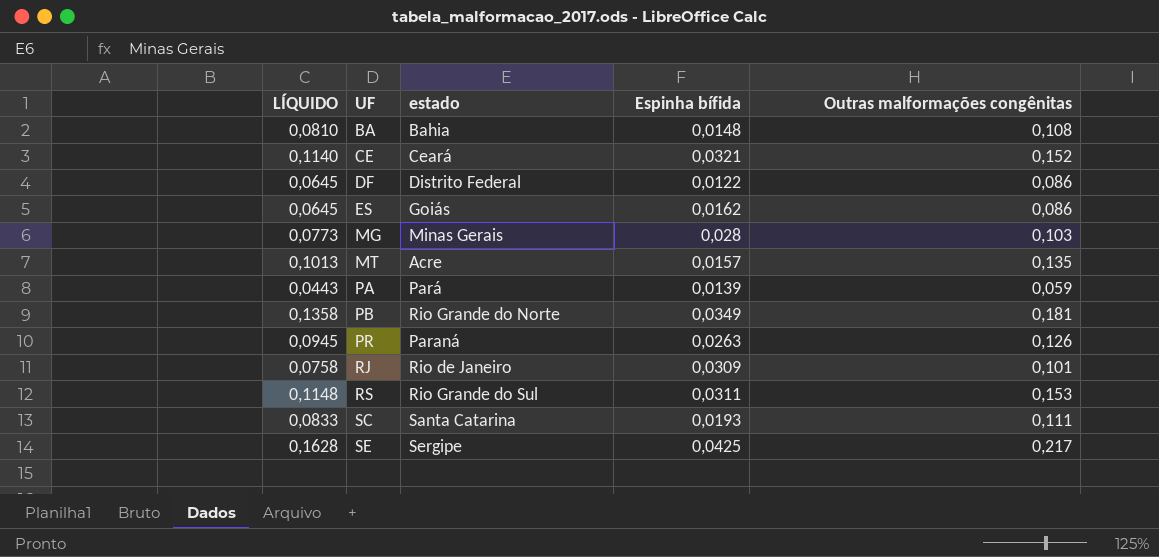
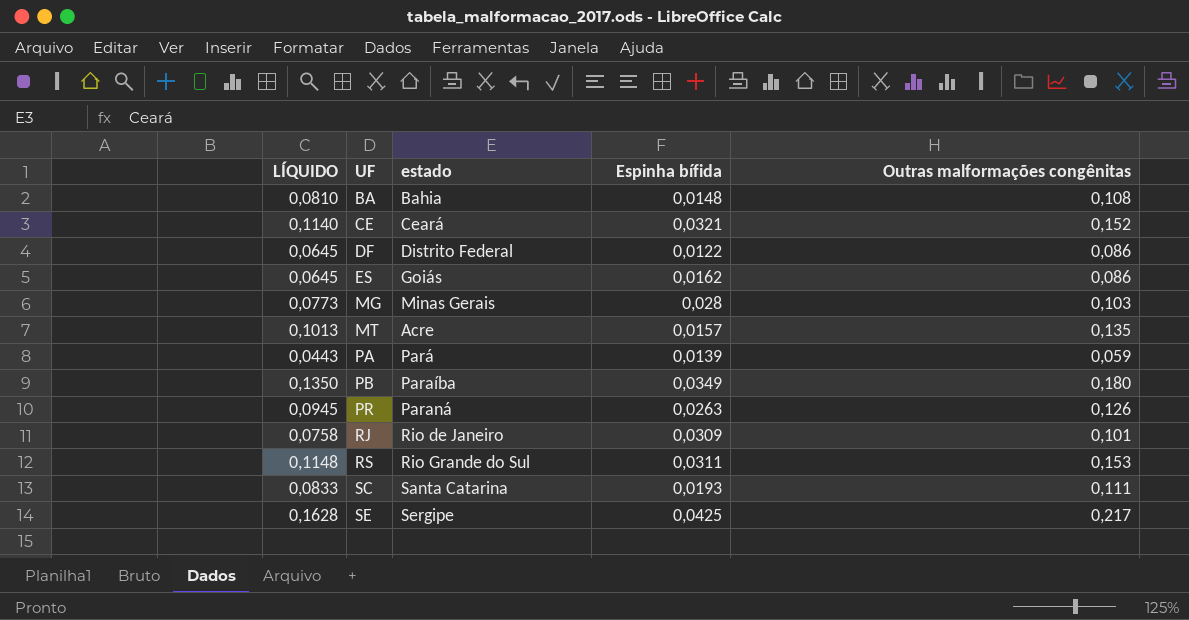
PB | LÍQUIDO: 0,1358 -> 0,1350
PB | estado: Rio Grande do Norte -> Paraíba
PB | Outras malformações congênitas: 0,181 -> 0,180

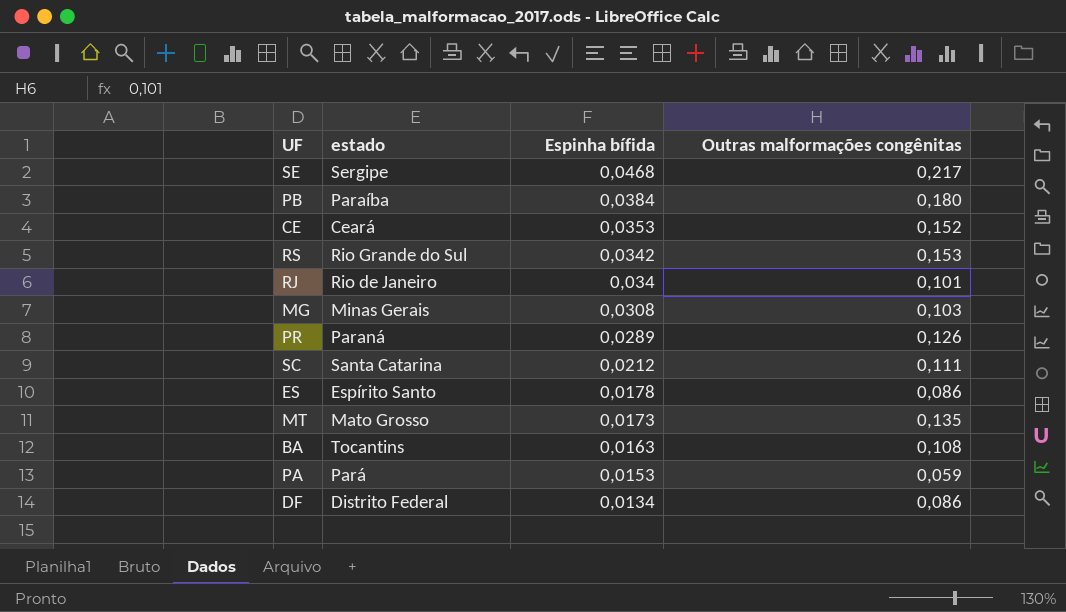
row order: UF ascending -> Espinha bífida descending
column LÍQUIDO | formula: [Outras malformações congênitas] * 0,75 -> none
SE | Espinha bífida: 0,0425 -> 0,0468
PB | Espinha bífida: 0,0349 -> 0,0384
CE | Espinha bífida: 0,0321 -> 0,0353
RS | Espinha bífida: 0,0311 -> 0,0342
RJ | Espinha bífida: 0,0309 -> 0,034
MG | Espinha bífida: 0,028 -> 0,0308
PR | Espinha bífida: 0,0263 -> 0,0289
SC | Espinha bífida: 0,0193 -> 0,0212
ES | estado: Goiás -> Espírito Santo
ES | Espinha bífida: 0,0162 -> 0,0178
MT | estado: Acre -> Mato Grosso
MT | Espinha bífida: 0,0157 -> 0,0173
BA | estado: Bahia -> Tocantins
BA | Espinha bífida: 0,0148 -> 0,0163
PA | Espinha bífida: 0,0139 -> 0,0153
DF | Espinha bífida: 0,0122 -> 0,0134

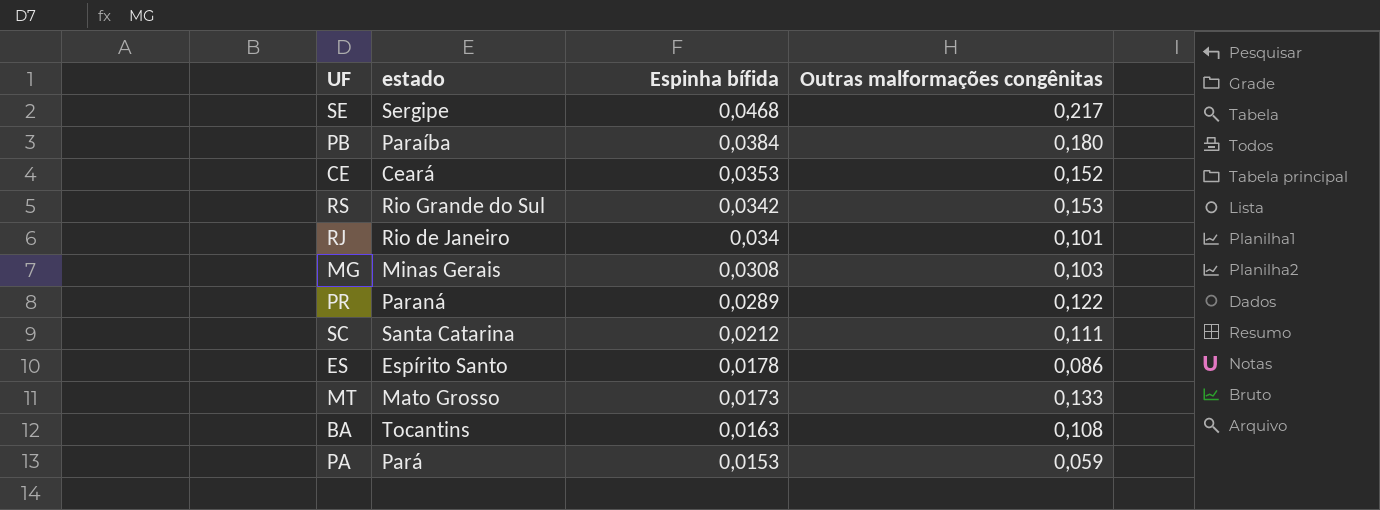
row DF: Distrito Federal | 0,0134 | 0,086 -> none
PR | Outras malformações congênitas: 0,126 -> 0,122
MT | Outras malformações congênitas: 0,135 -> 0,133

